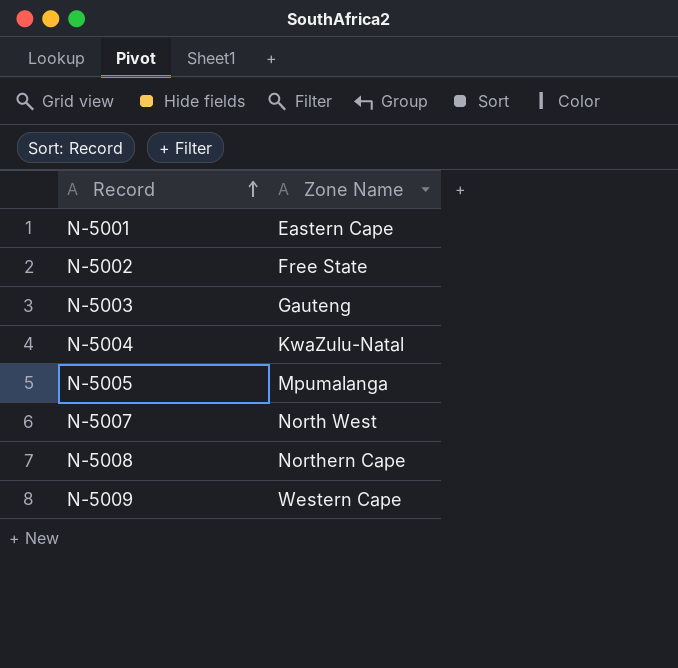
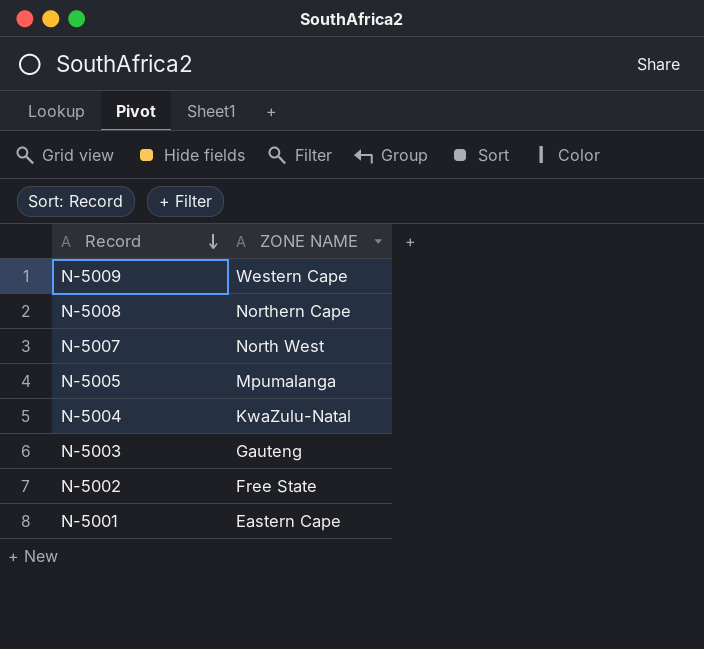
row order: Record ascending -> Record descending
column name: Zone Name -> ZONE NAME

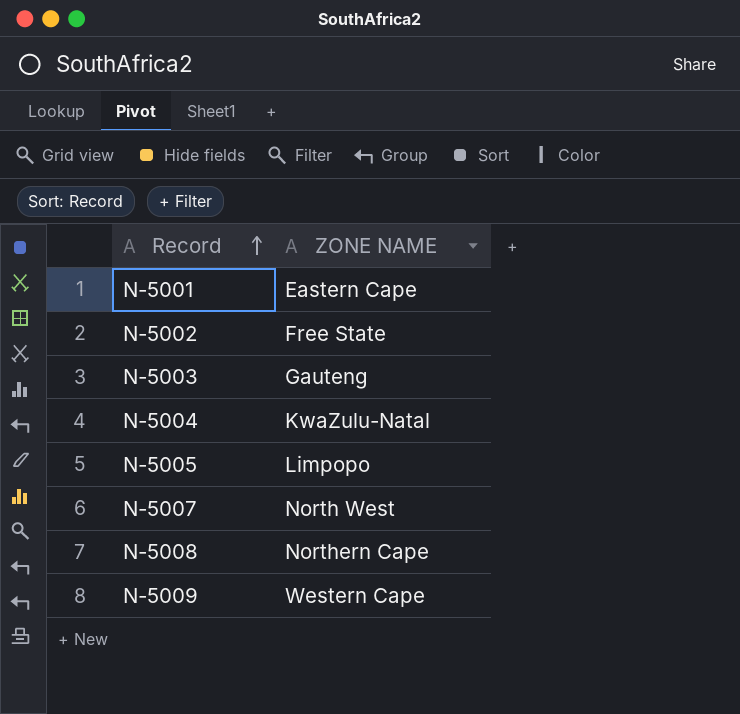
row order: Record descending -> Record ascending
N-5005 | ZONE NAME: Mpumalanga -> Limpopo

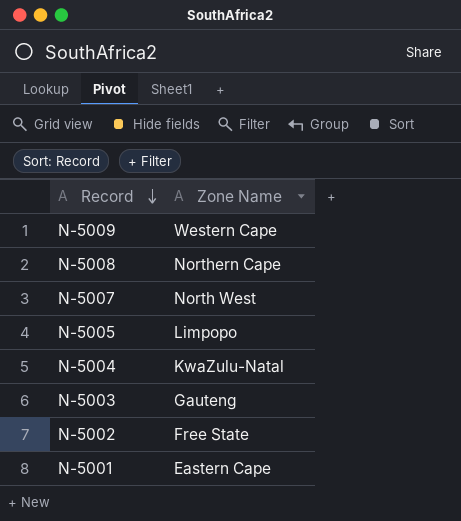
row order: Record ascending -> Record descending
column name: ZONE NAME -> Zone Name

